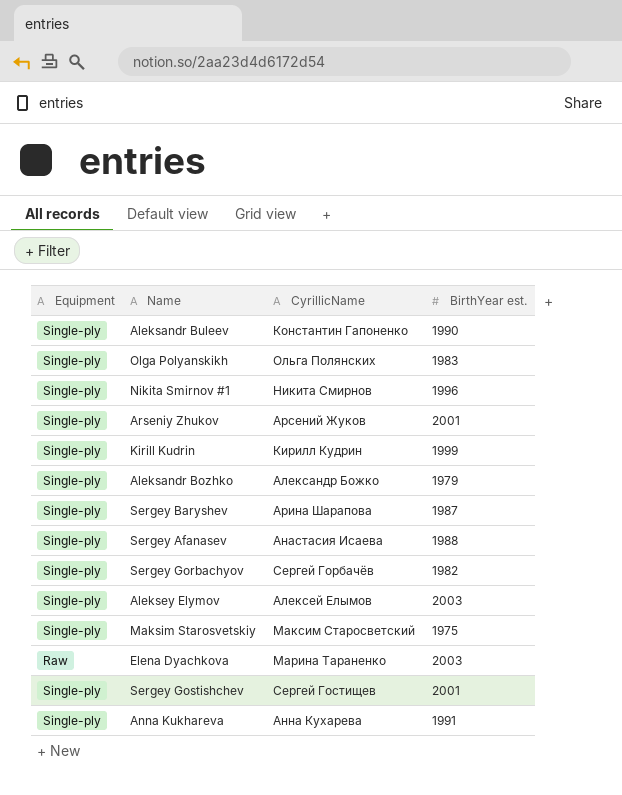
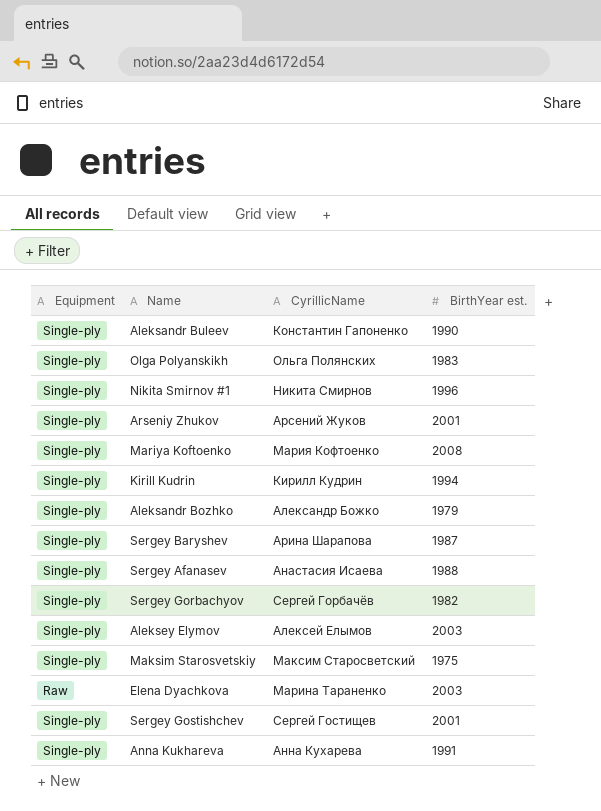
row Mariya Koftoenko: none -> Single-ply | Мария Кофтоенко | 2008
Kirill Kudrin | BirthYear est.: 1999 -> 1994

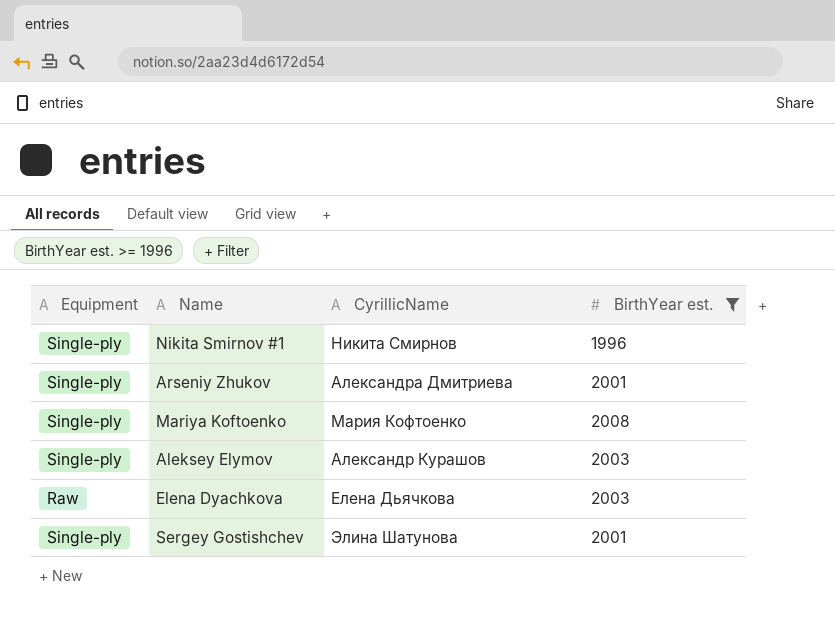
filter: none -> BirthYear est. >= 1996
Arseniy Zhukov | CyrillicName: Арсений Жуков -> Александра Дмитриева
Aleksey Elymov | CyrillicName: Алексей Елымов -> Александр Курашов
Elena Dyachkova | CyrillicName: Марина Тараненко -> Елена Дьячкова
Sergey Gostishchev | CyrillicName: Сергей Гостищев -> Элина Шатунова

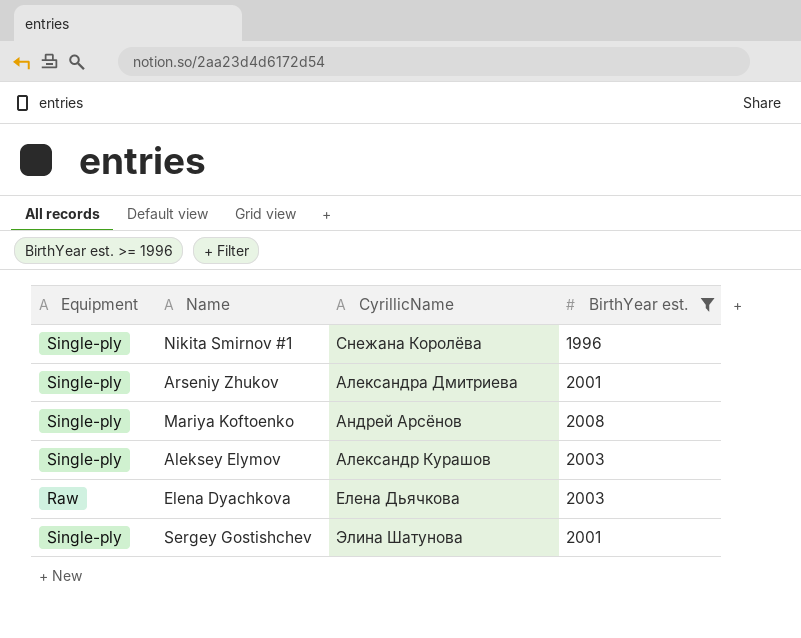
Nikita Smirnov #1 | CyrillicName: Никита Смирнов -> Снежана Королёва
Mariya Koftoenko | CyrillicName: Мария Кофтоенко -> Андрей Арсёнов

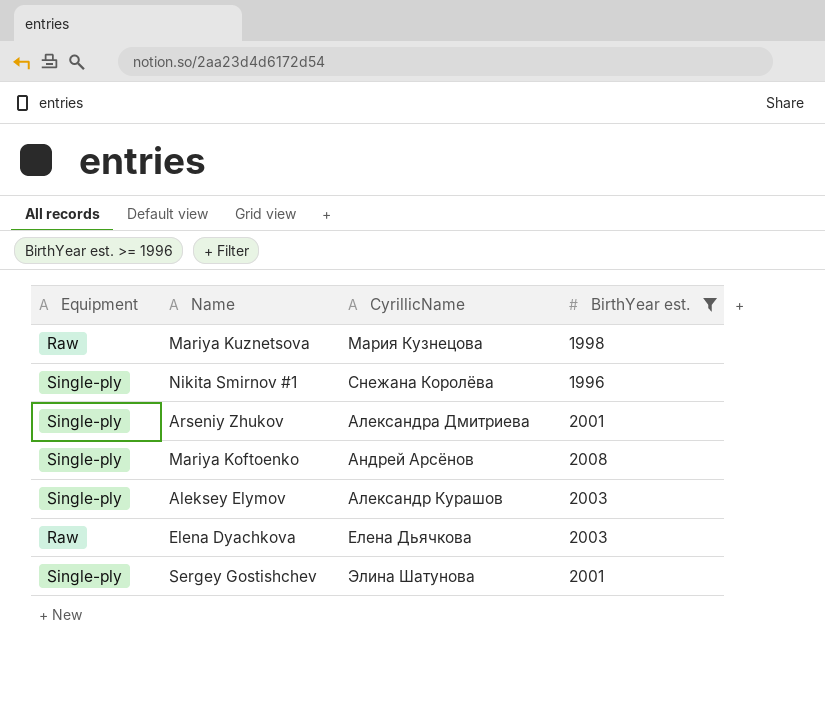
row Mariya Kuznetsova: none -> Raw | Мария Кузнецова | 1998

